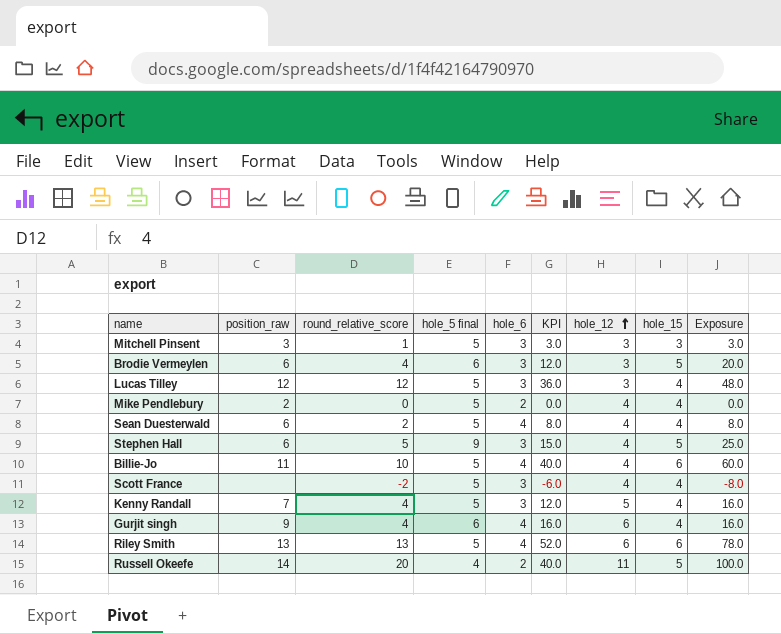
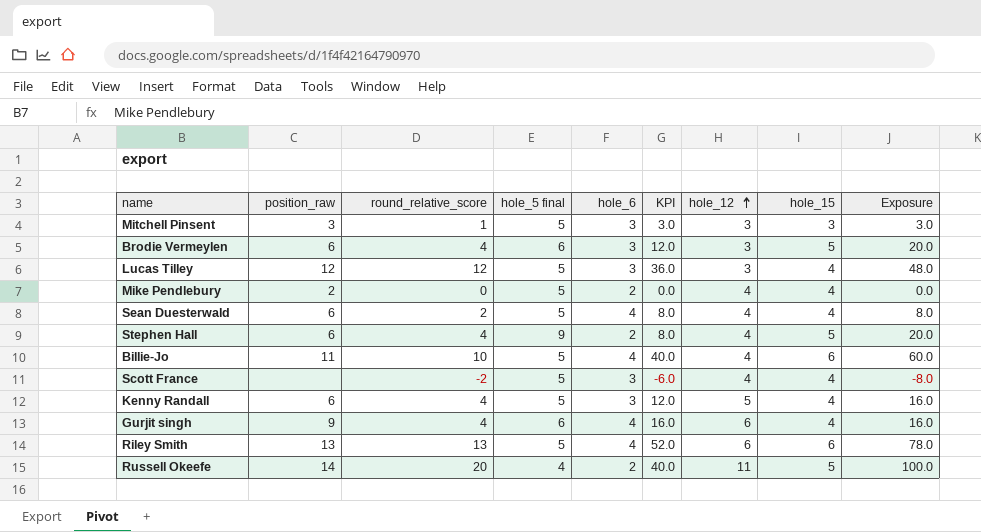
Stephen Hall | round_relative_score: 5 -> 4
Stephen Hall | hole_6: 3 -> 2
Stephen Hall | KPI: 15.0 -> 8.0
Stephen Hall | Exposure: 25.0 -> 20.0
Kenny Randall | position_raw: 7 -> 6

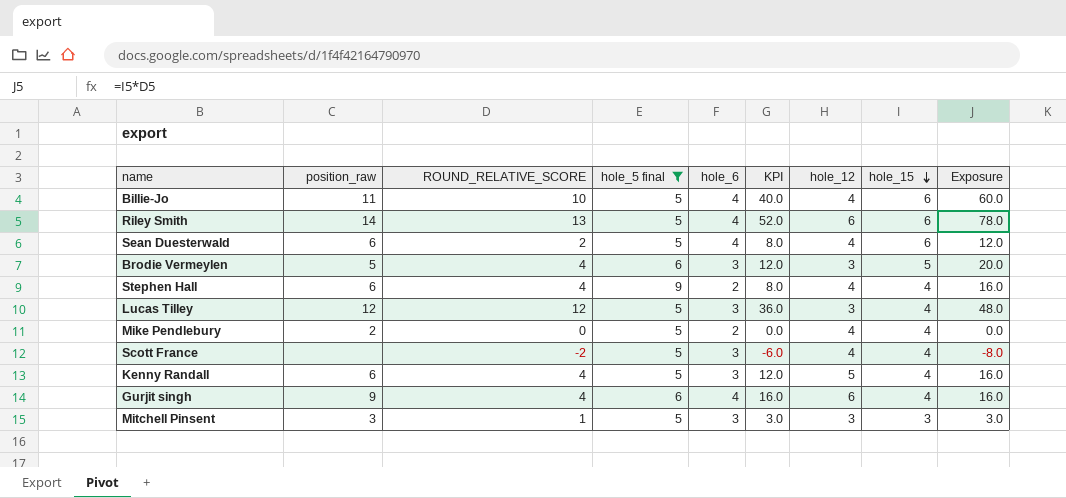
filter: none -> hole_5 final != 4
row order: hole_12 ascending -> hole_15 descending
column name: round_relative_score -> ROUND_RELATIVE_SCORE
Riley Smith | position_raw: 13 -> 14
Sean Duesterwald | hole_15: 4 -> 6
Sean Duesterwald | Exposure: 8.0 -> 12.0
Brodie Vermeylen | position_raw: 6 -> 5
Stephen Hall | hole_15: 5 -> 4
Stephen Hall | Exposure: 20.0 -> 16.0

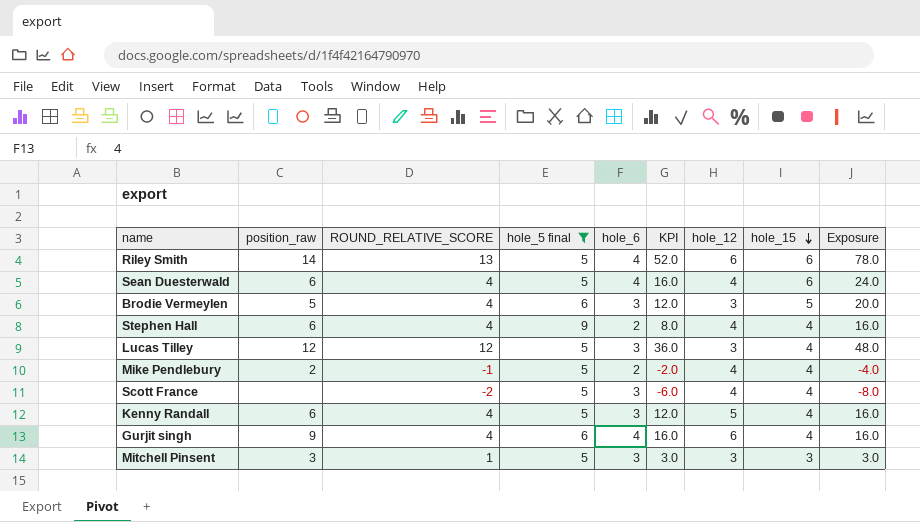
row Billie-Jo: 11 | 10 | 5 | 4 | 40.0 | 4 | 6 | 60.0 -> none
Sean Duesterwald | ROUND_RELATIVE_SCORE: 2 -> 4
Sean Duesterwald | KPI: 8.0 -> 16.0
Sean Duesterwald | Exposure: 12.0 -> 24.0
Mike Pendlebury | ROUND_RELATIVE_SCORE: 0 -> -1
Mike Pendlebury | KPI: 0.0 -> -2.0
Mike Pendlebury | Exposure: 0.0 -> -4.0

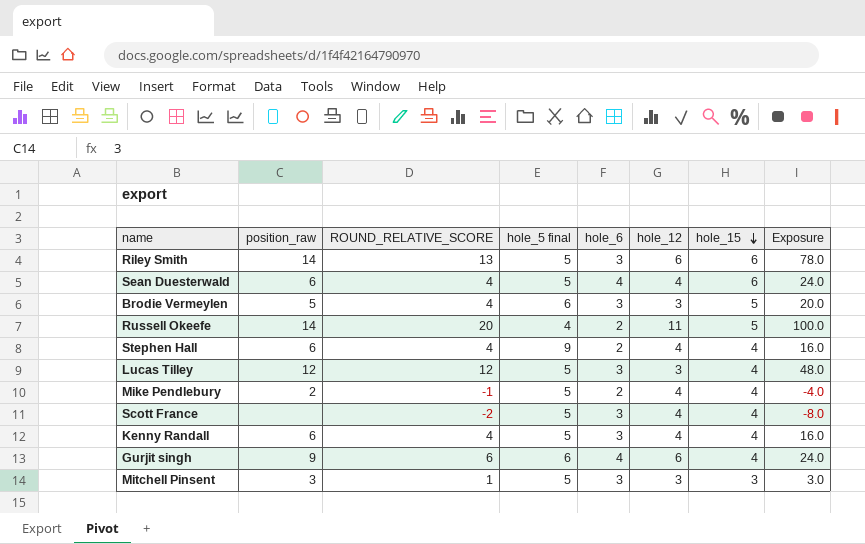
filter: hole_5 final != 4 -> none
column KPI | formula: [ROUND_RELATIVE_SCORE] * [hole_6] -> none
Riley Smith | hole_6: 4 -> 3
Kenny Randall | hole_12: 5 -> 4
Gurjit singh | ROUND_RELATIVE_SCORE: 4 -> 6
Gurjit singh | Exposure: 16.0 -> 24.0

